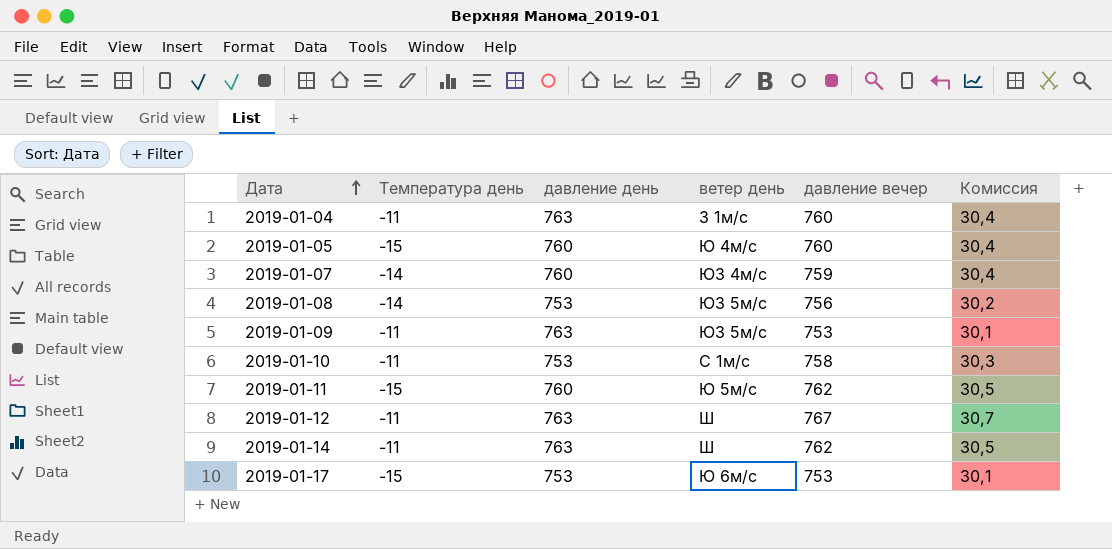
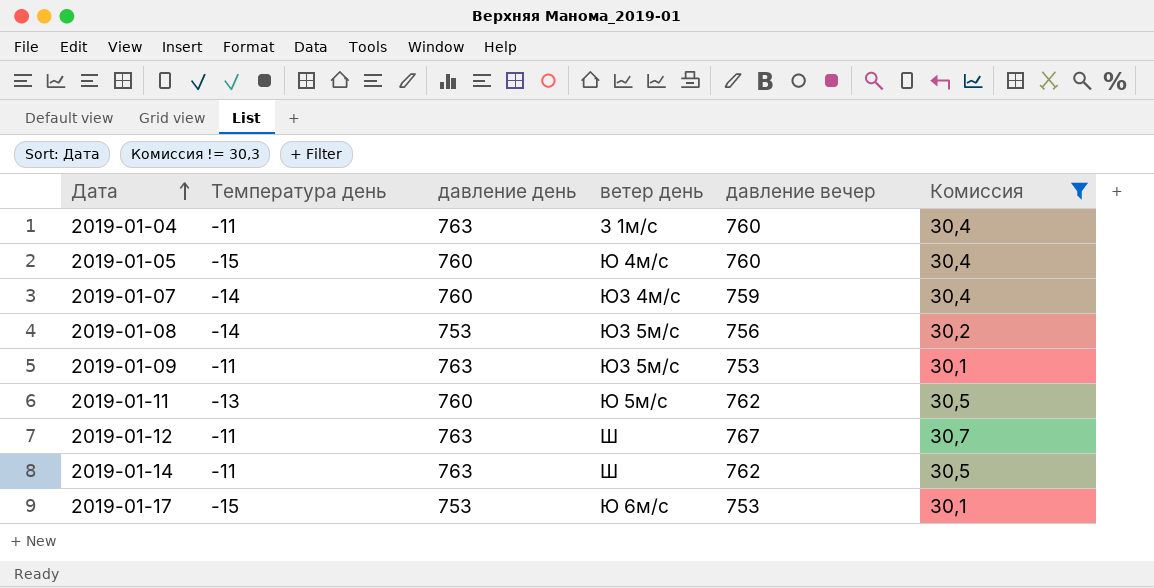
filter: none -> Комиссия != 30,3
2019-01-11 | Температура день: -15 -> -13

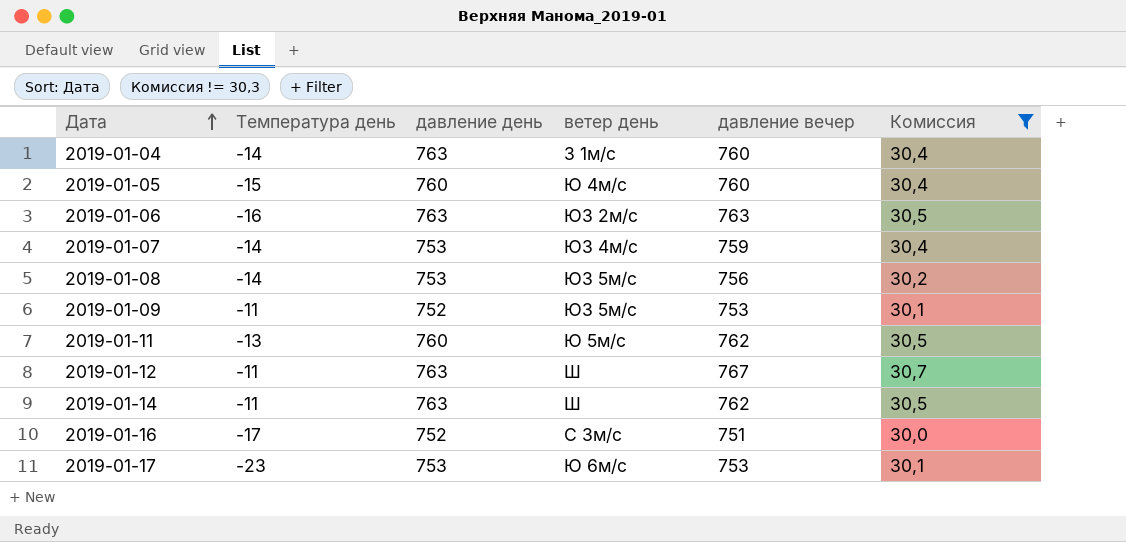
2019-01-04 | Температура день: -11 -> -14
row 2019-01-06: none -> -16 | 763 | ЮЗ 2м/с | 763 | 30,5
2019-01-07 | давление день: 760 -> 753
2019-01-09 | давление день: 763 -> 752
row 2019-01-16: none -> -17 | 752 | С 3м/с | 751 | 30,0
2019-01-17 | Температура день: -15 -> -23

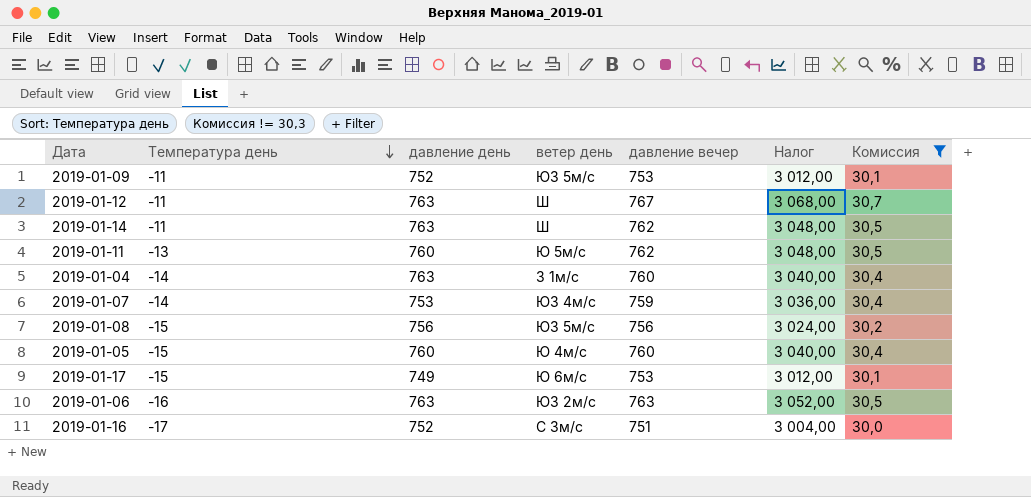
row order: Дата ascending -> Температура день descending
column Налог | formula: none -> [давление вечер] * 4
2019-01-08 | Температура день: -14 -> -15
2019-01-08 | давление день: 753 -> 756
2019-01-17 | Температура день: -23 -> -15
2019-01-17 | давление день: 753 -> 749

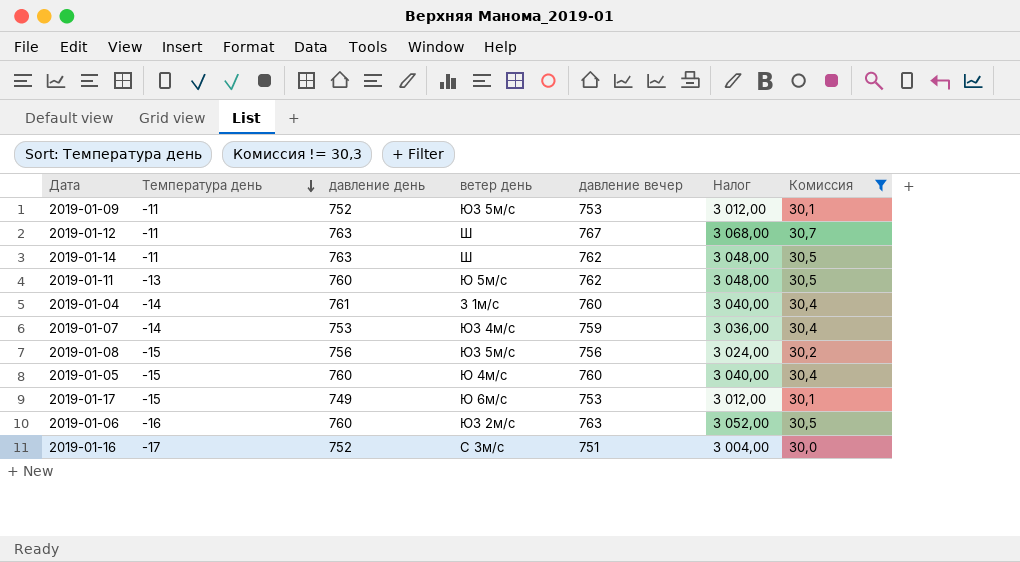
2019-01-04 | давление день: 763 -> 761
2019-01-06 | давление день: 763 -> 760

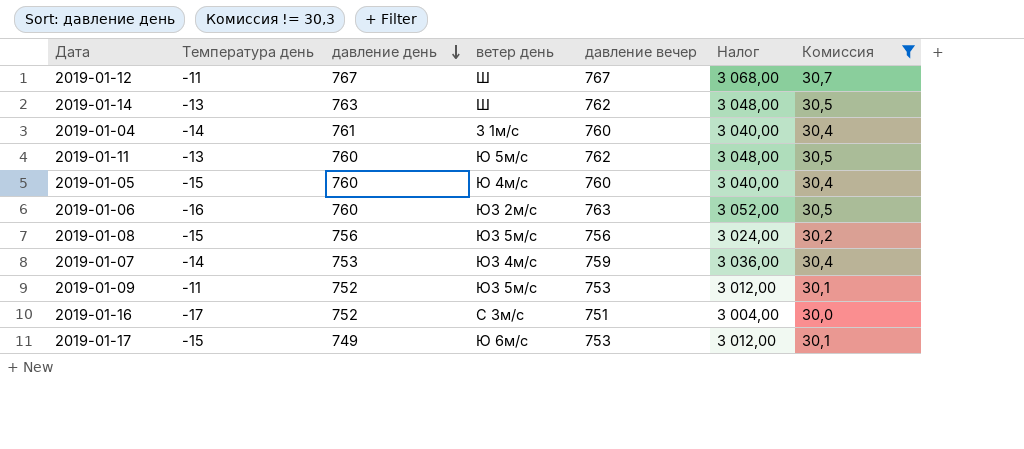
row order: Температура день descending -> давление день descending
2019-01-12 | давление день: 763 -> 767
2019-01-14 | Температура день: -11 -> -13

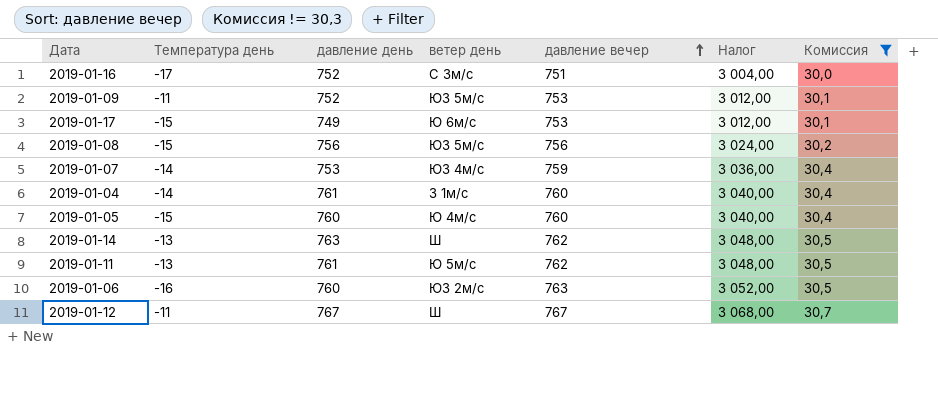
row order: давление день descending -> давление вечер ascending
2019-01-11 | давление день: 760 -> 761

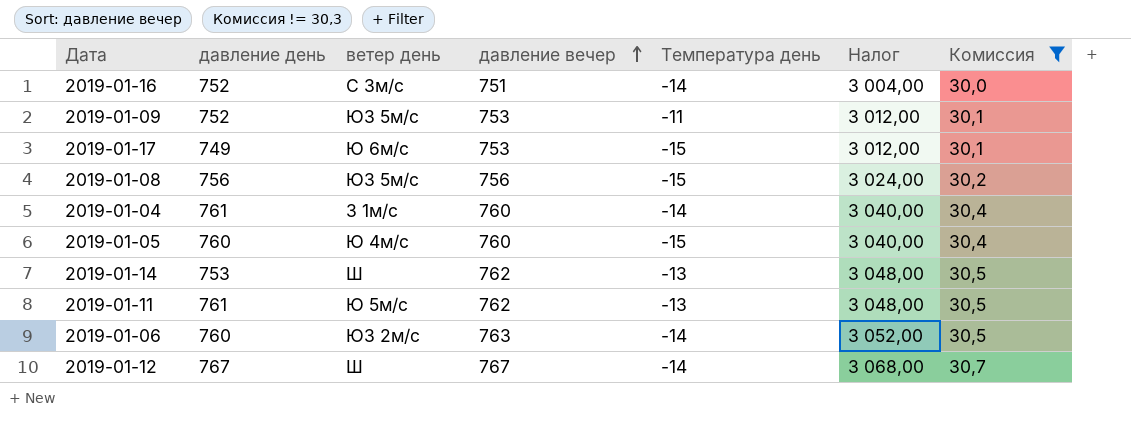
column Температура день | position: 2 -> 5
row 2019-01-07: -14 | 753 | ЮЗ 4м/с | 759 | 3 036,00 | 30,4 -> none
2019-01-16 | Температура день: -17 -> -14
2019-01-14 | давление день: 763 -> 753
2019-01-06 | Температура день: -16 -> -14
2019-01-12 | Температура день: -11 -> -14

